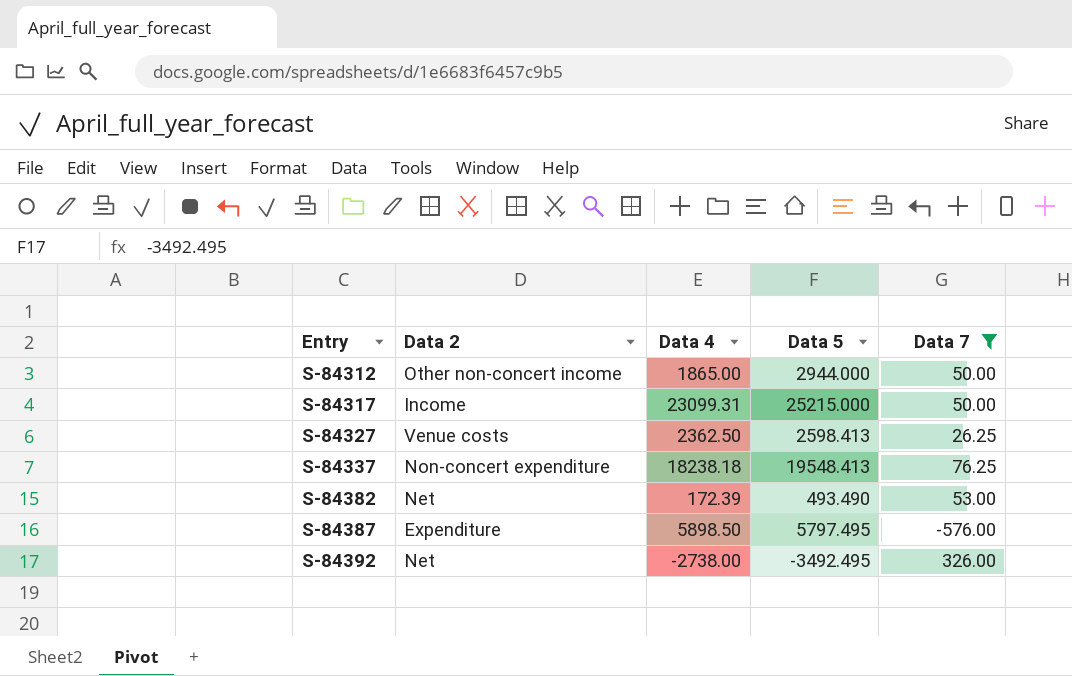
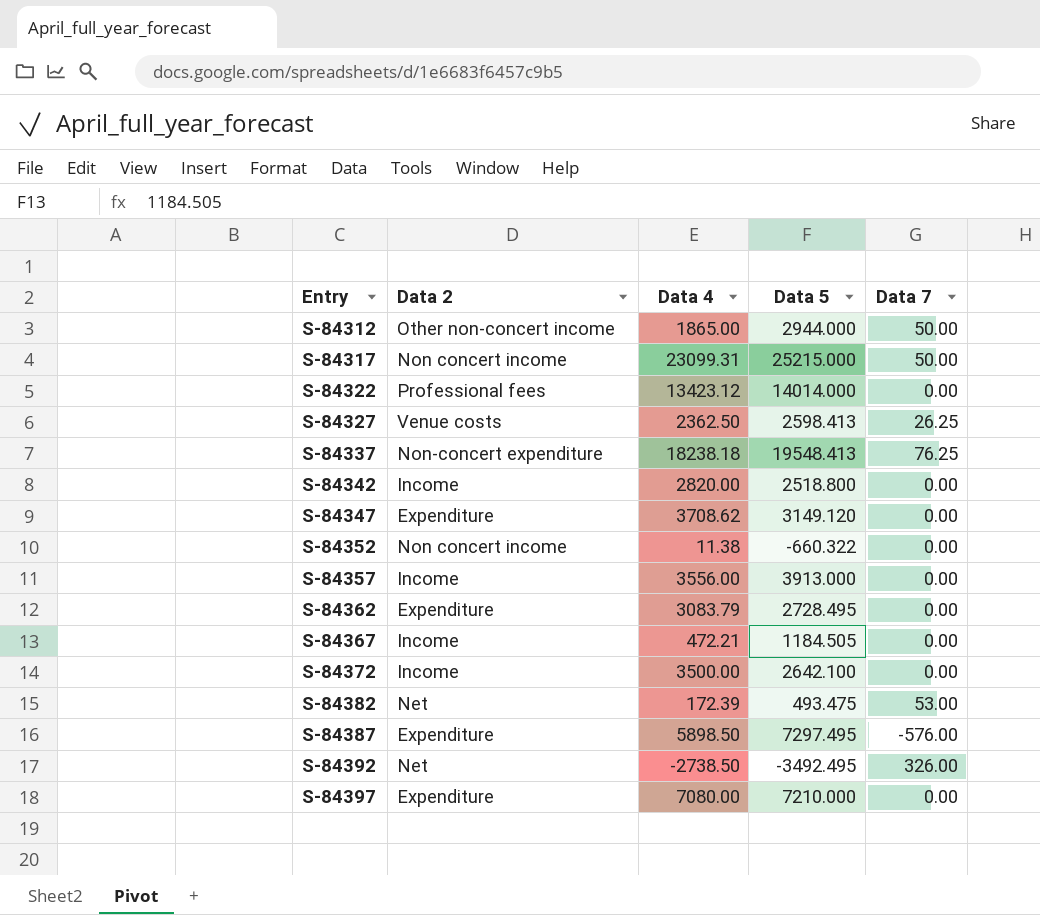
filter: Data 7 != 0.00 -> none
S-84317 | Data 2: Income -> Non concert income
S-84382 | Data 5: 493.490 -> 493.475
S-84387 | Data 5: 5797.495 -> 7297.495
S-84392 | Data 4: -2738.00 -> -2738.50

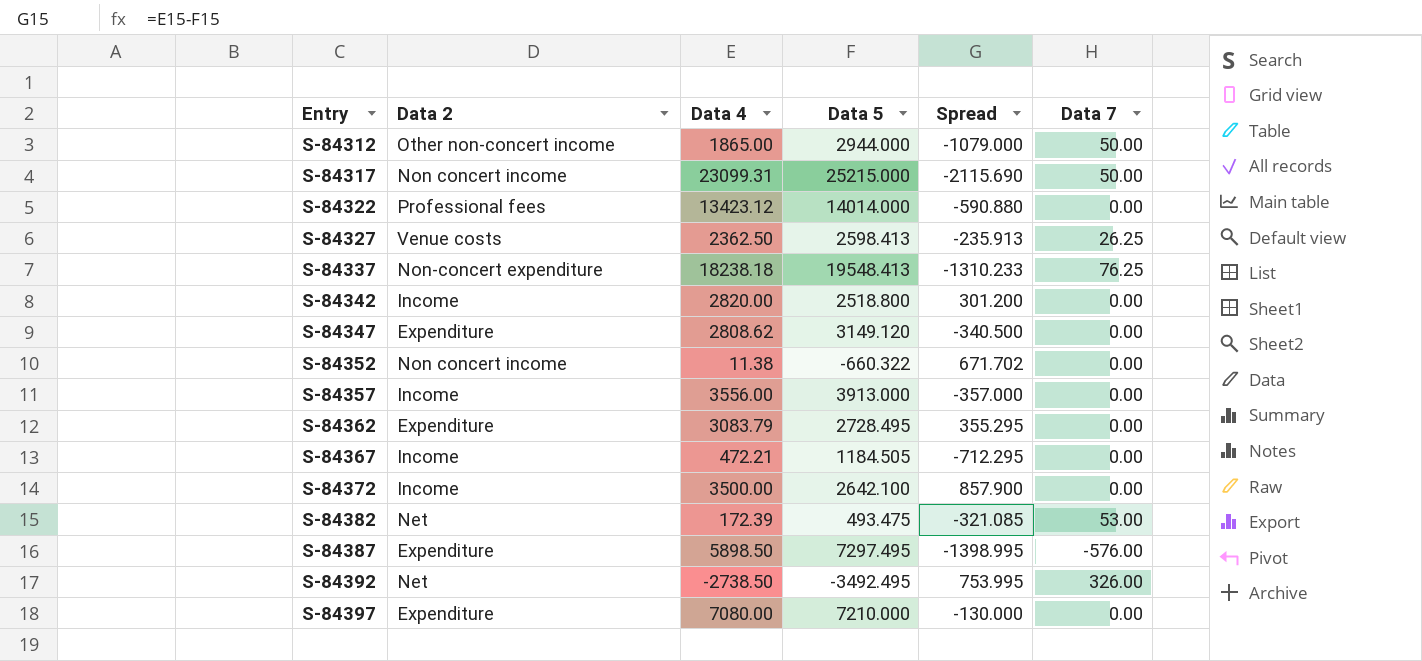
column Spread | formula: none -> [Data 4] - [Data 5]
S-84347 | Data 4: 3708.62 -> 2808.62

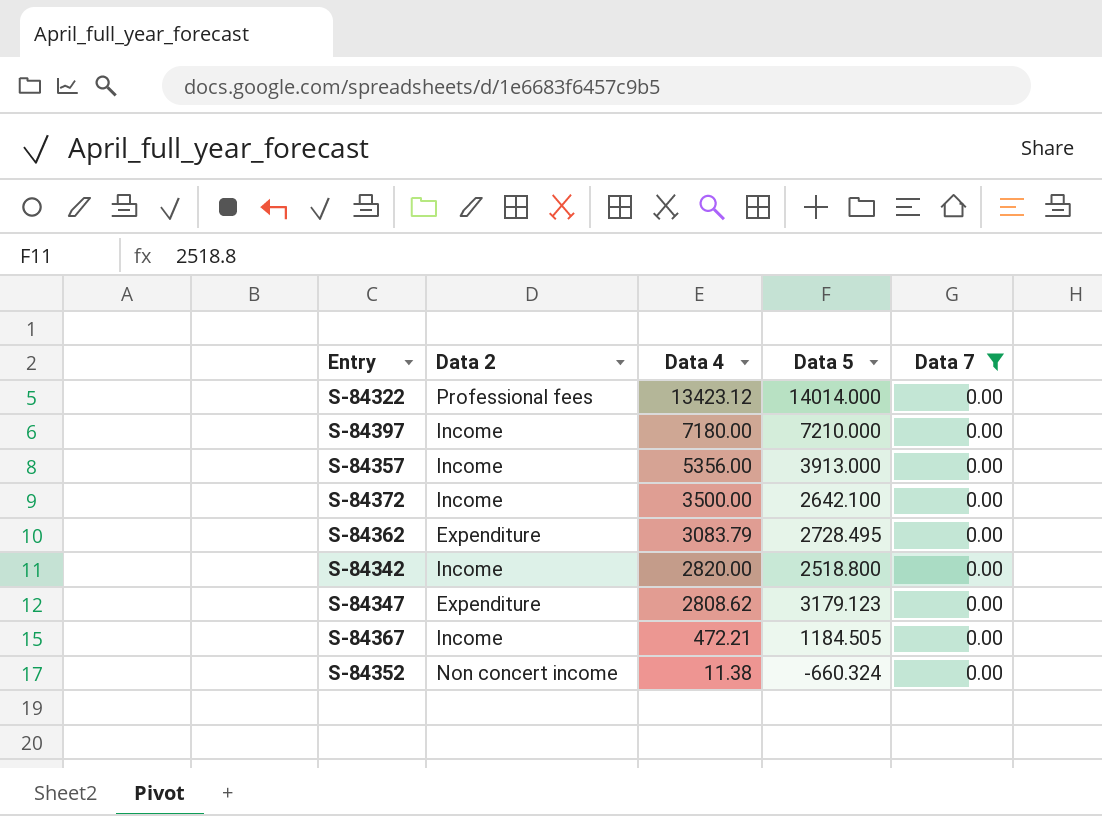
filter: none -> Data 7 = 0.00
row order: Entry ascending -> Data 4 descending
column Spread | formula: [Data 4] - [Data 5] -> none
S-84397 | Data 2: Expenditure -> Income
S-84397 | Data 4: 7080.00 -> 7180.00
S-84357 | Data 4: 3556.00 -> 5356.00
S-84347 | Data 5: 3149.120 -> 3179.123
S-84352 | Data 5: -660.322 -> -660.324

